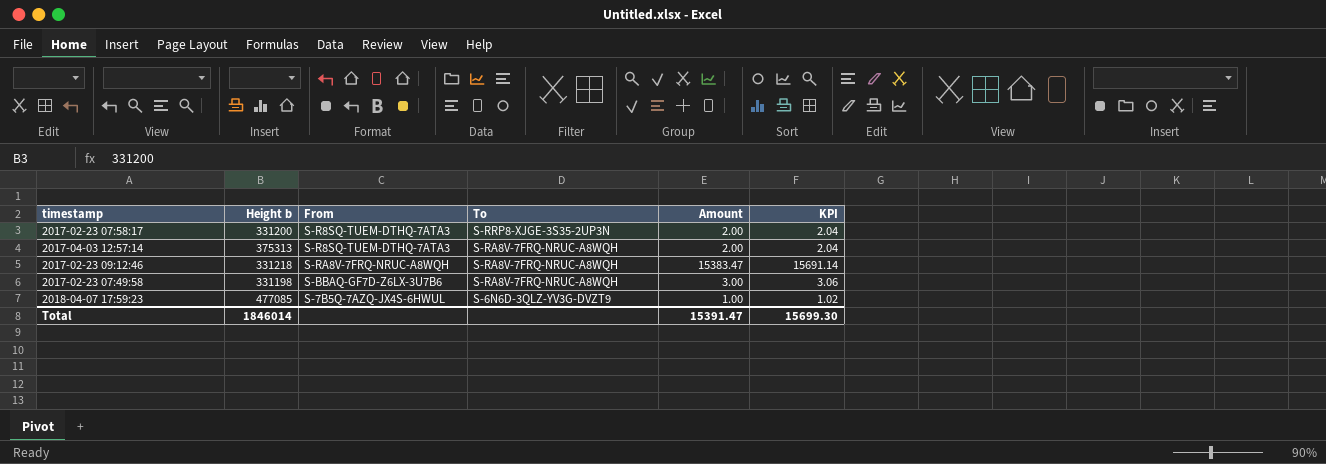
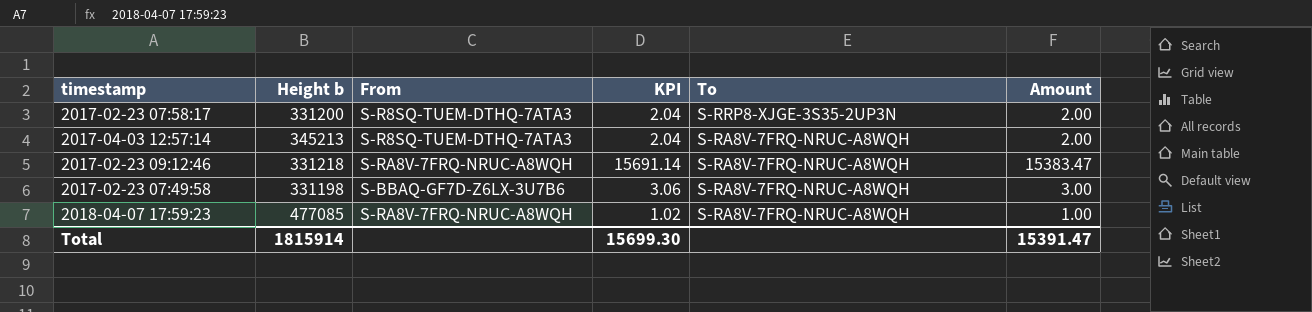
column KPI | position: 6 -> 4
2017-04-03 12:57:14 | Height b: 375313 -> 345213
2018-04-07 17:59:23 | From: S-7B5Q-7AZQ-JX4S-6HWUL -> S-RA8V-7FRQ-NRUC-A8WQH
2018-04-07 17:59:23 | To: S-6N6D-3QLZ-YV3G-DVZT9 -> S-RA8V-7FRQ-NRUC-A8WQH
Total | Height b: 1846014 -> 1815914

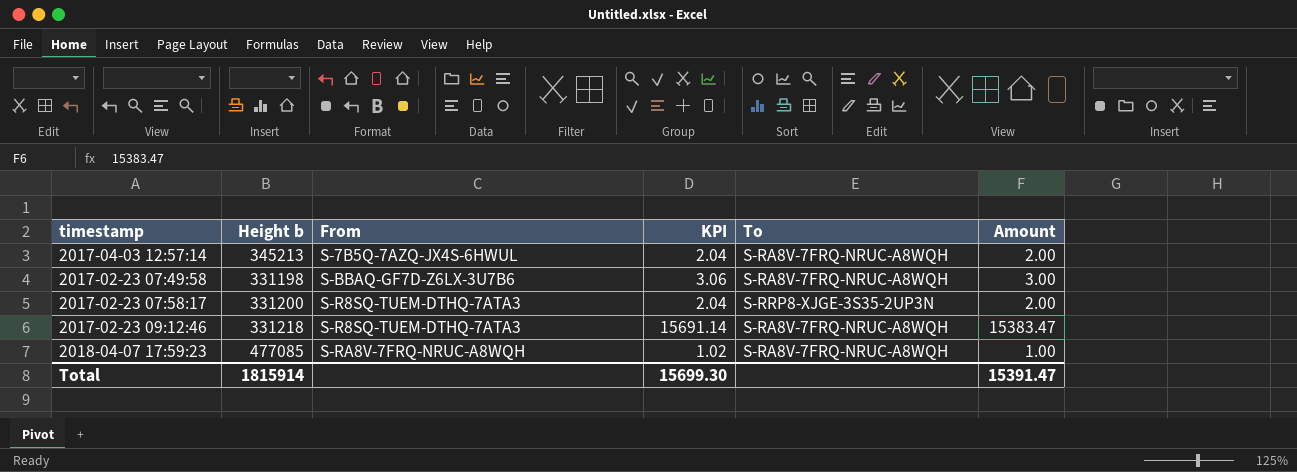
row order: To descending -> From ascending
2017-04-03 12:57:14 | From: S-R8SQ-TUEM-DTHQ-7ATA3 -> S-7B5Q-7AZQ-JX4S-6HWUL
2017-02-23 09:12:46 | From: S-RA8V-7FRQ-NRUC-A8WQH -> S-R8SQ-TUEM-DTHQ-7ATA3

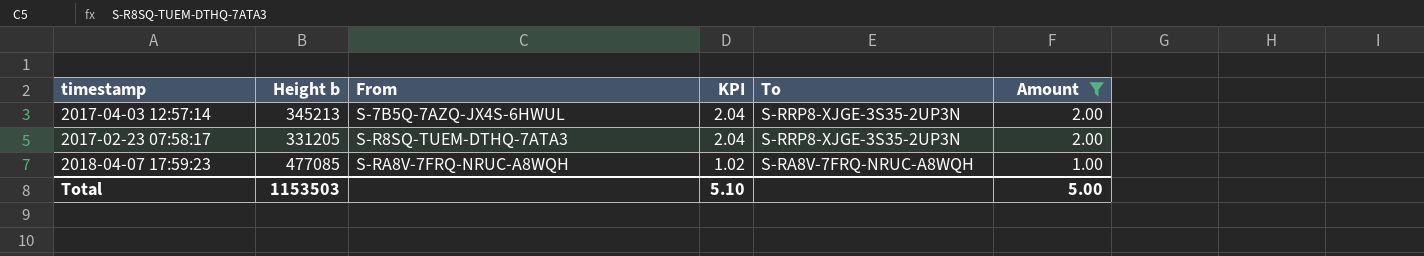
filter: none -> Amount <= 2.00
2017-04-03 12:57:14 | To: S-RA8V-7FRQ-NRUC-A8WQH -> S-RRP8-XJGE-3S35-2UP3N
2017-02-23 07:58:17 | Height b: 331200 -> 331205
Total | Height b: 1815914 -> 1153503
Total | KPI: 15699.30 -> 5.10
Total | Amount: 15391.47 -> 5.00

